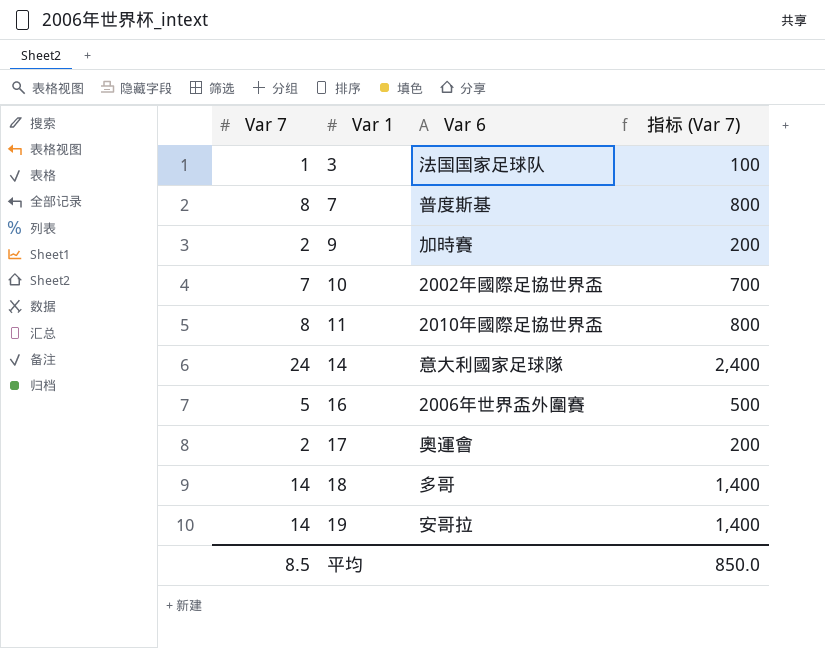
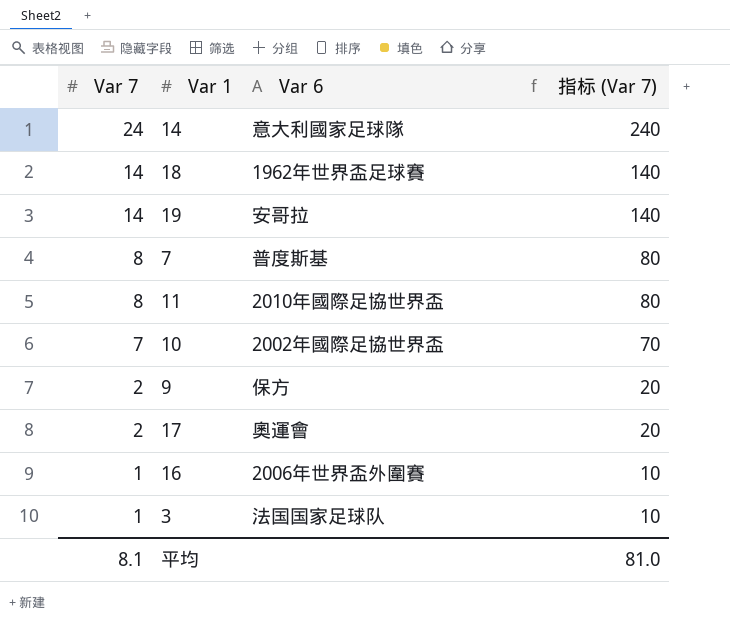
row order: Var 1 ascending -> Var 7 descending
column 指标 (Var 7) | formula: [Var 7] * 100 -> [Var 7] * 10
18 | Var 6: 多哥 -> 1962年世界盃足球賽
9 | Var 6: 加時賽 -> 保方
16 | Var 7: 5 -> 1
平均 | Var 7: 8.5 -> 8.1
平均 | 指标 (Var 7): 850.0 -> 81.0

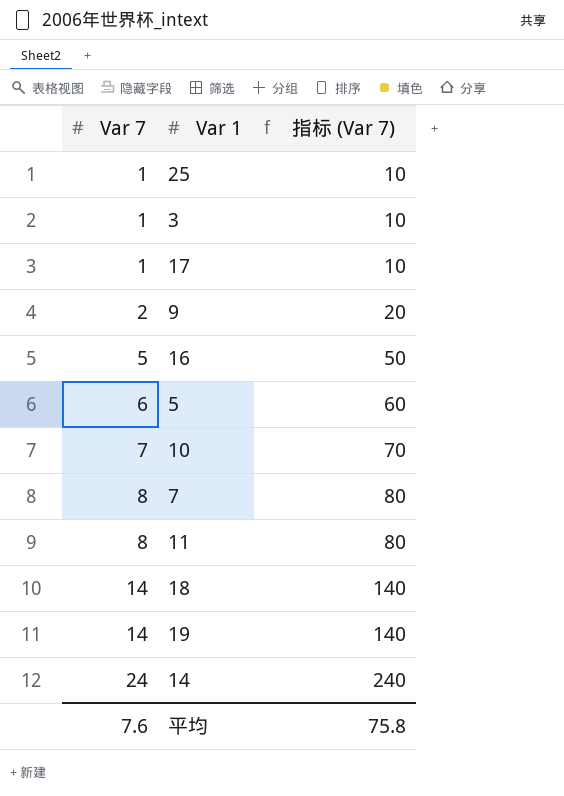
row order: Var 7 descending -> Var 7 ascending
column Var 6 | position: 3 -> none
row 25: none -> 1 | 10
17 | Var 7: 2 -> 1
17 | 指标 (Var 7): 20 -> 10
16 | Var 7: 1 -> 5
16 | 指标 (Var 7): 10 -> 50
row 5: none -> 6 | 60
平均 | Var 7: 8.1 -> 7.6
平均 | 指标 (Var 7): 81.0 -> 75.8

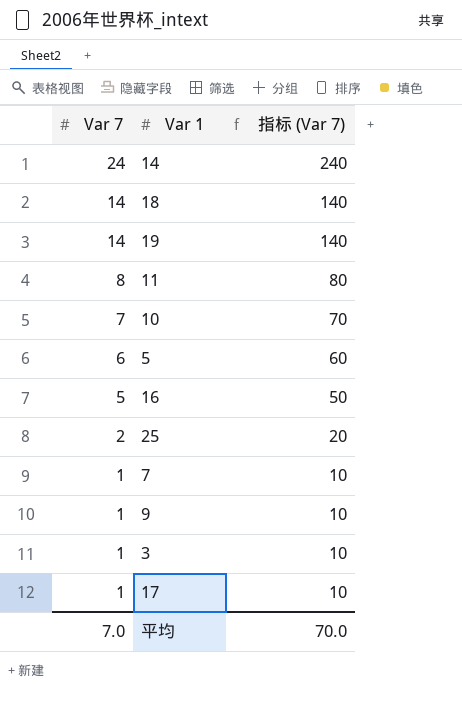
row order: Var 7 ascending -> Var 7 descending
25 | Var 7: 1 -> 2
25 | 指标 (Var 7): 10 -> 20
7 | Var 7: 8 -> 1
7 | 指标 (Var 7): 80 -> 10
9 | Var 7: 2 -> 1
9 | 指标 (Var 7): 20 -> 10
平均 | Var 7: 7.6 -> 7.0
平均 | 指标 (Var 7): 75.8 -> 70.0

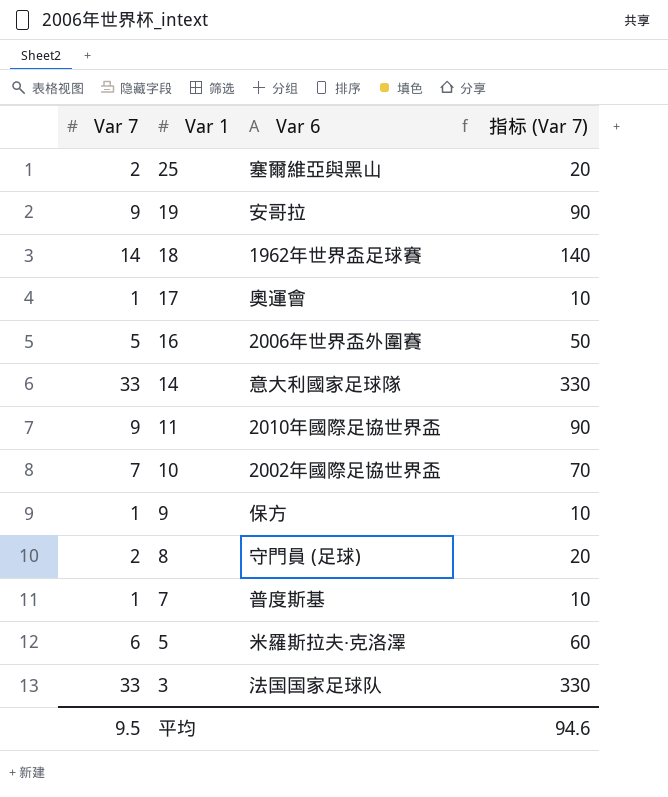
row order: Var 7 descending -> Var 1 descending
column Var 6 | position: none -> 3
19 | Var 7: 14 -> 9
19 | 指标 (Var 7): 140 -> 90
14 | Var 7: 24 -> 33
14 | 指标 (Var 7): 240 -> 330
11 | Var 7: 8 -> 9
11 | 指标 (Var 7): 80 -> 90
row 8: none -> 2 | 守門員 (足球) | 20
3 | Var 7: 1 -> 33
3 | 指标 (Var 7): 10 -> 330
平均 | Var 7: 7.0 -> 9.5
平均 | 指标 (Var 7): 70.0 -> 94.6

